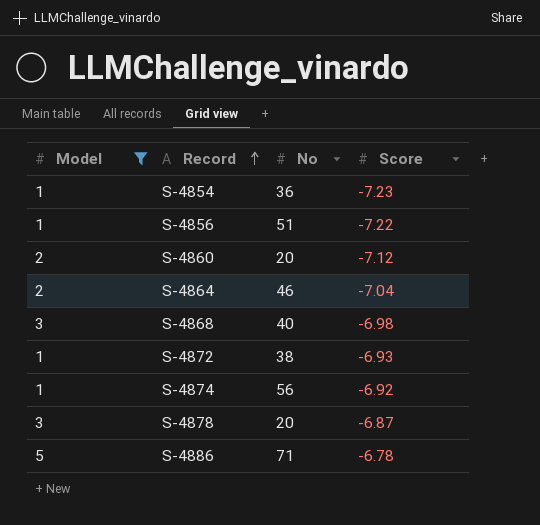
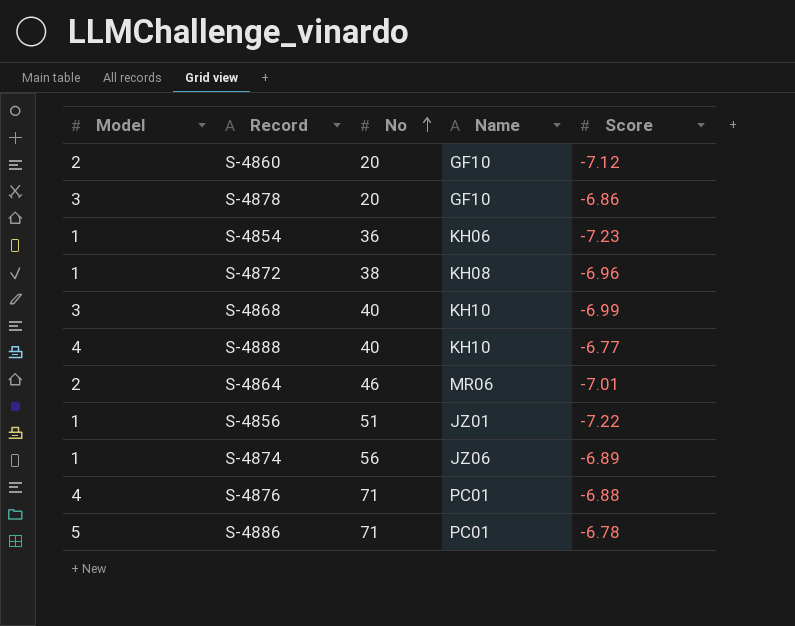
filter: Model != 4 -> none
row order: Record ascending -> No ascending
column Name | position: none -> 4
S-4878 | Score: -6.87 -> -6.86
S-4872 | Score: -6.93 -> -6.96
S-4868 | Score: -6.98 -> -6.99
S-4864 | Score: -7.04 -> -7.01
S-4874 | Score: -6.92 -> -6.89

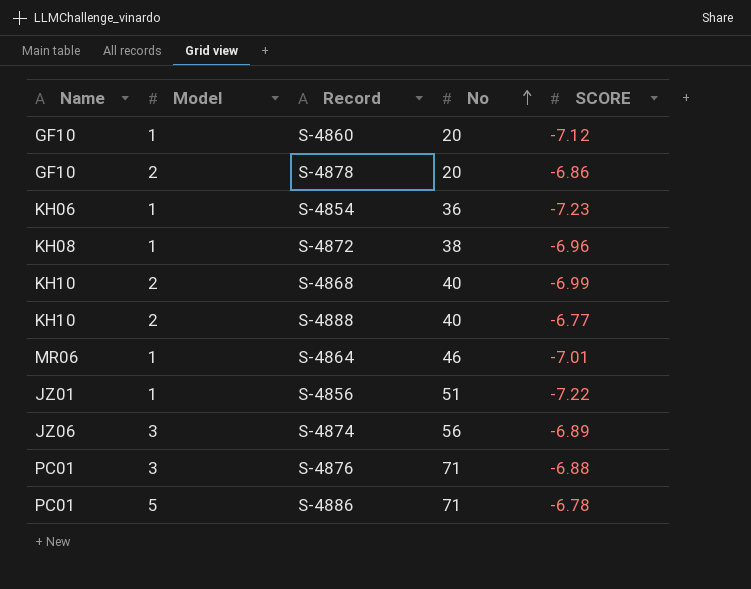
column Name | position: 4 -> 1
column name: Score -> SCORE
S-4860 | Model: 2 -> 1
S-4878 | Model: 3 -> 2
S-4868 | Model: 3 -> 2
S-4888 | Model: 4 -> 2
S-4864 | Model: 2 -> 1
S-4874 | Model: 1 -> 3
S-4876 | Model: 4 -> 3

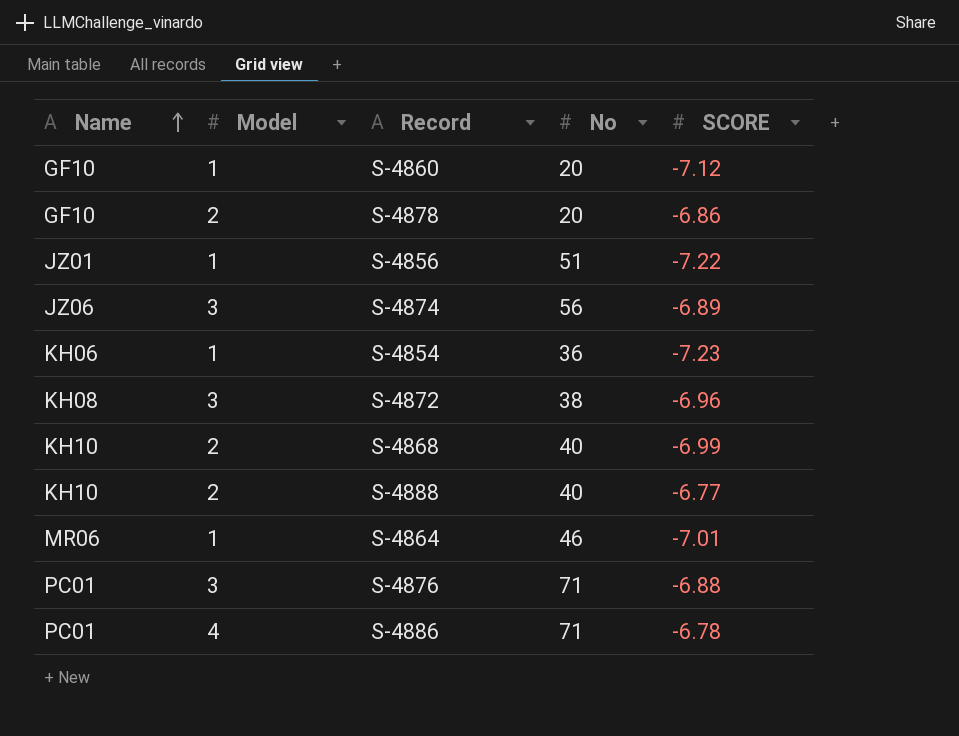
row order: No ascending -> Name ascending
S-4872 | Model: 1 -> 3
S-4886 | Model: 5 -> 4

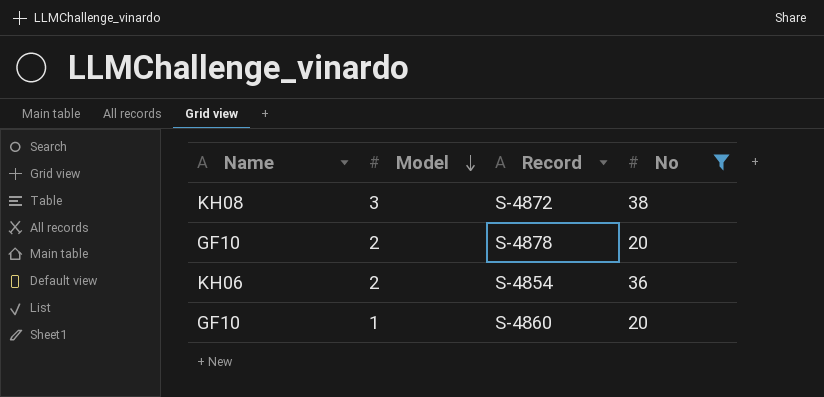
filter: none -> No <= 38
row order: Name ascending -> Model descending
column SCORE | position: 5 -> none
S-4854 | Model: 1 -> 2

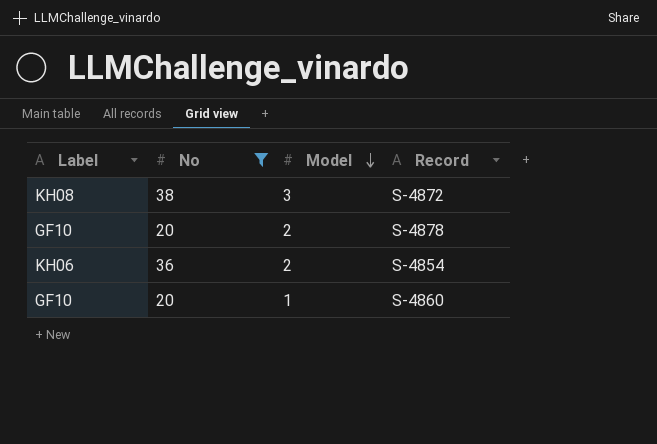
column name: Name -> Label
column No | position: 4 -> 2

